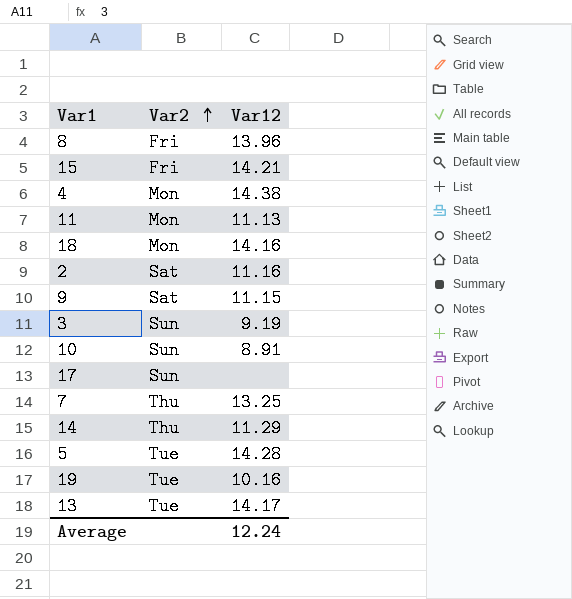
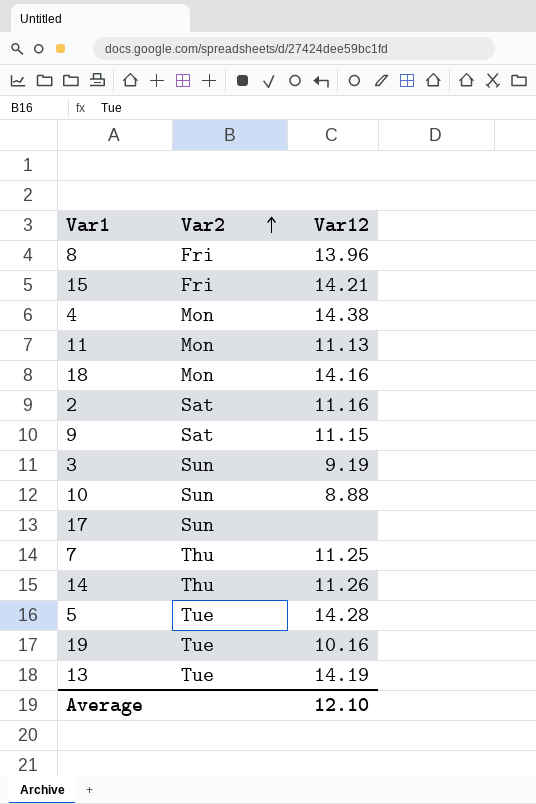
10 | Var12: 8.91 -> 8.88
7 | Var12: 13.25 -> 11.25
14 | Var12: 11.29 -> 11.26
13 | Var12: 14.17 -> 14.19
Average | Var12: 12.24 -> 12.10

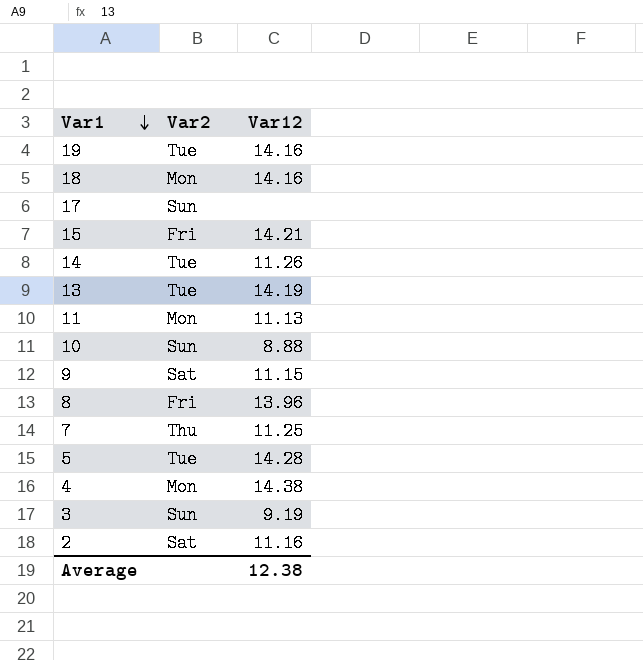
row order: Var2 ascending -> Var1 descending
19 | Var12: 10.16 -> 14.16
14 | Var2: Thu -> Tue
Average | Var12: 12.10 -> 12.38

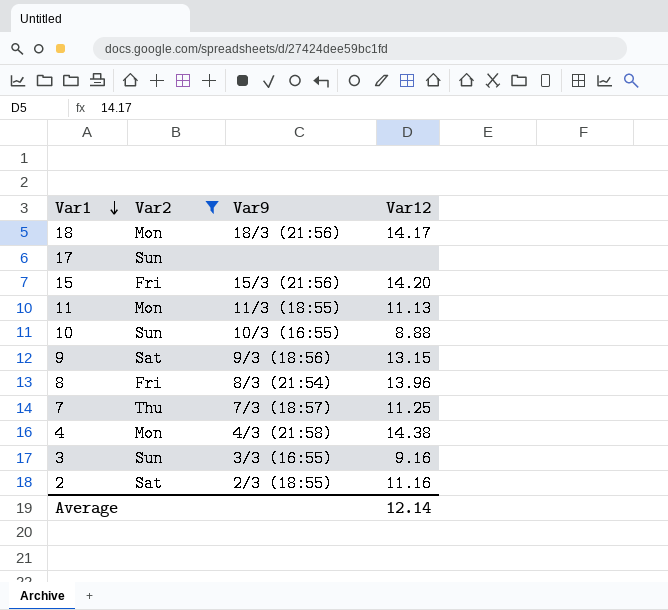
filter: none -> Var2 != Tue
column Var9 | position: none -> 3
18 | Var12: 14.16 -> 14.17
15 | Var12: 14.21 -> 14.20
9 | Var12: 11.15 -> 13.15
3 | Var12: 9.19 -> 9.16
Average | Var12: 12.38 -> 12.14

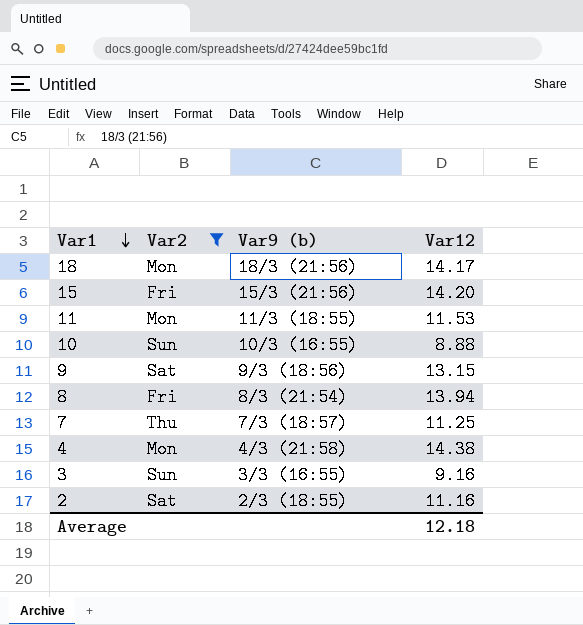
column name: Var9 -> Var9 (b)
row 17: Sun | none | none -> none
11 | Var12: 11.13 -> 11.53
8 | Var12: 13.96 -> 13.94
Average | Var12: 12.14 -> 12.18

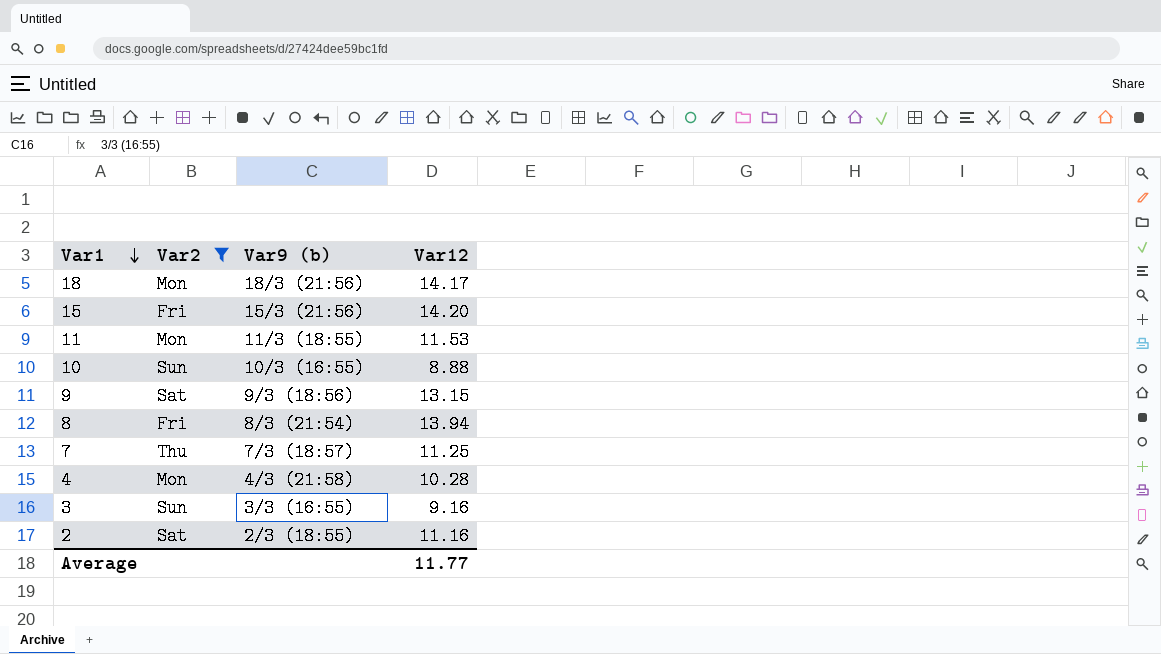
4 | Var12: 14.38 -> 10.28
Average | Var12: 12.18 -> 11.77

